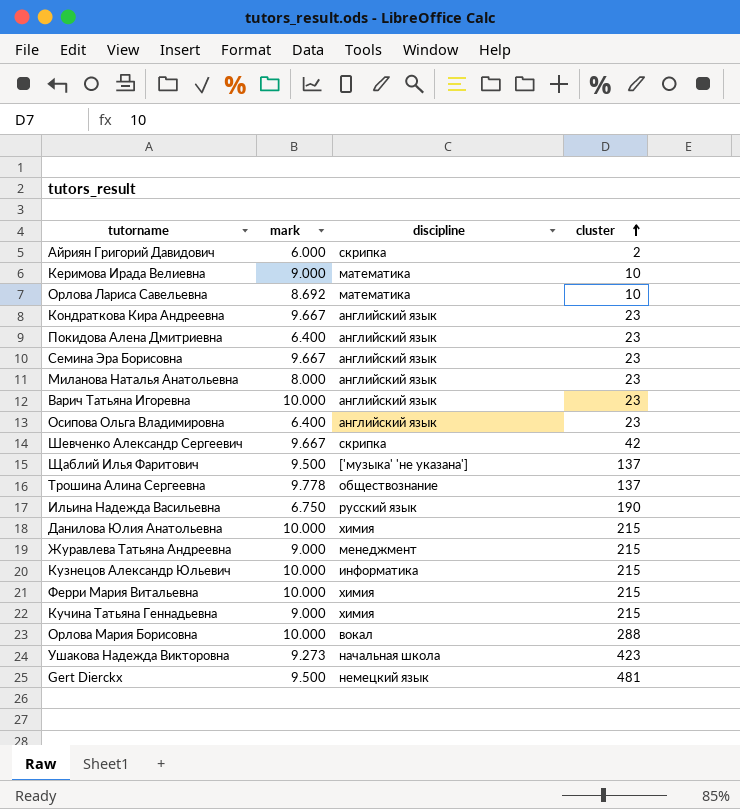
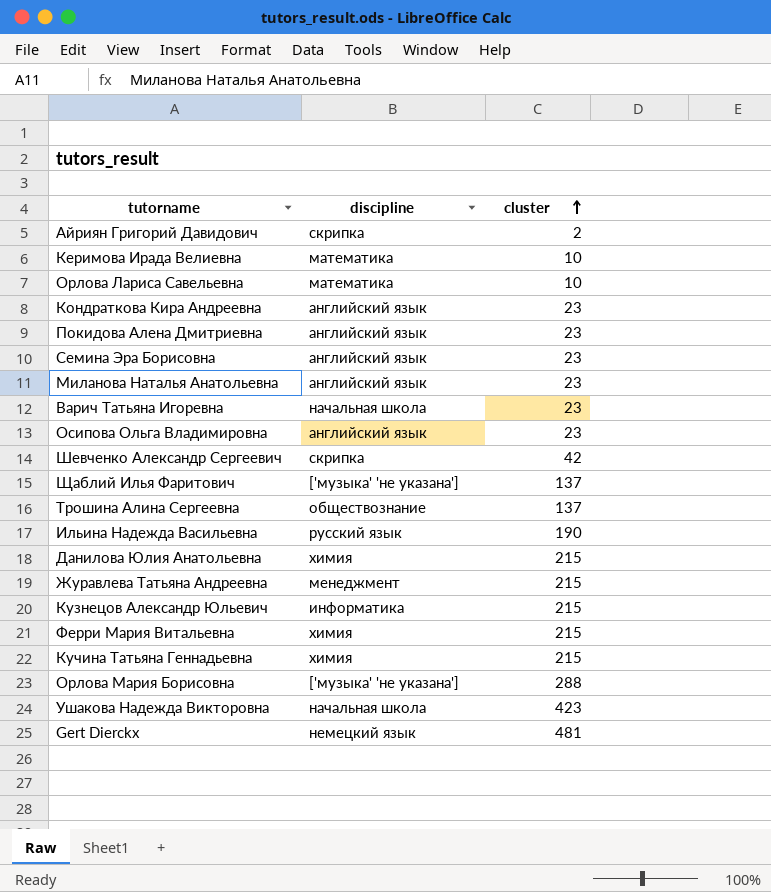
column mark | position: 2 -> none
Варич Татьяна Игоревна | discipline: английский язык -> начальная школа
Орлова Мария Борисовна | discipline: вокал -> ['музыка' 'не указана']

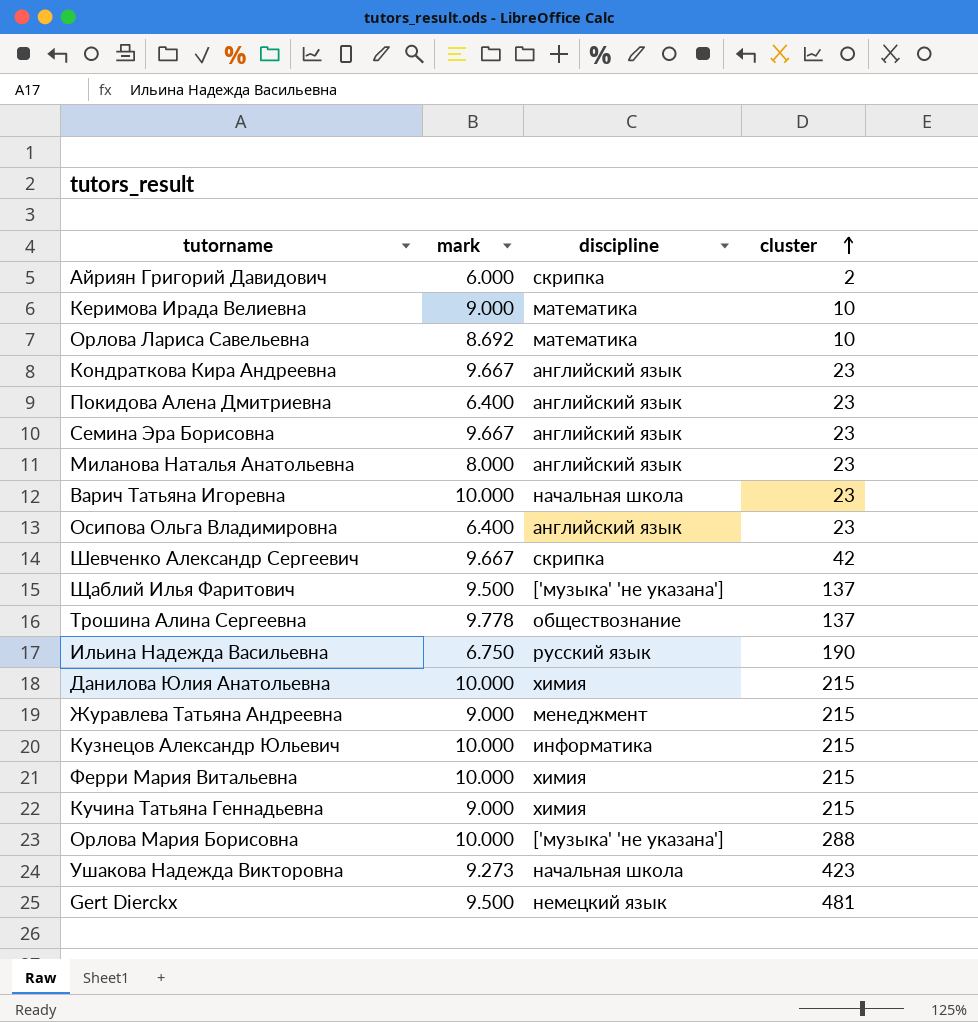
column mark | position: none -> 2

